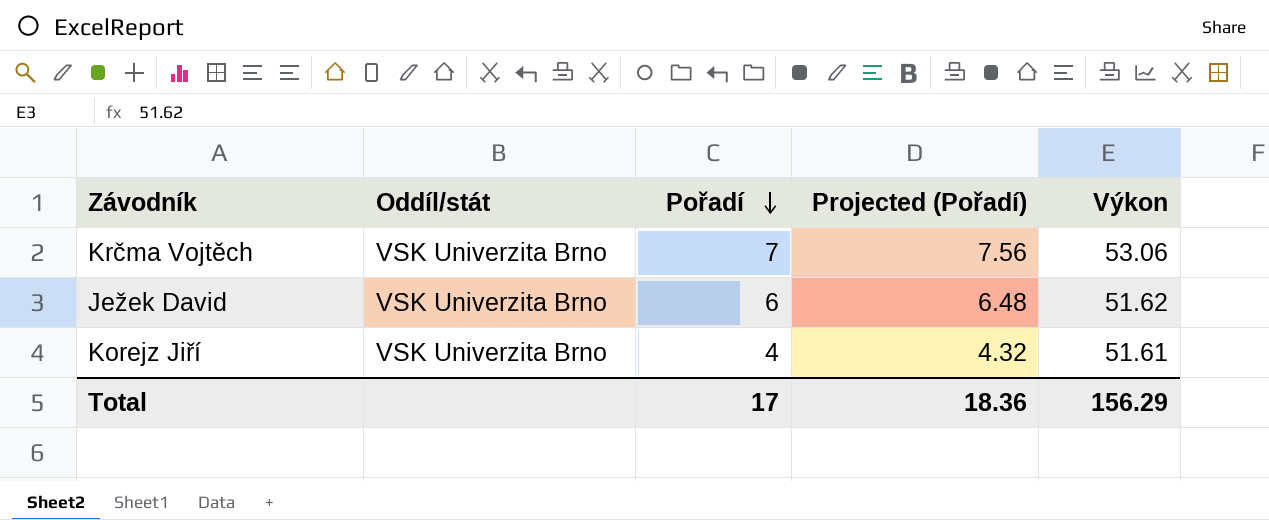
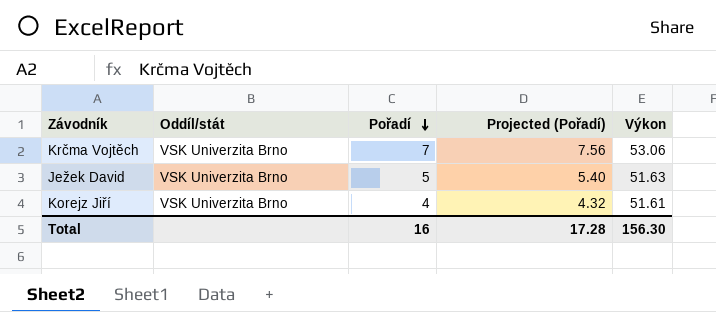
Ježek David | Pořadí: 6 -> 5
Ježek David | Projected (Pořadí): 6.48 -> 5.40
Ježek David | Výkon: 51.62 -> 51.63
Total | Pořadí: 17 -> 16
Total | Projected (Pořadí): 18.36 -> 17.28
Total | Výkon: 156.29 -> 156.30

